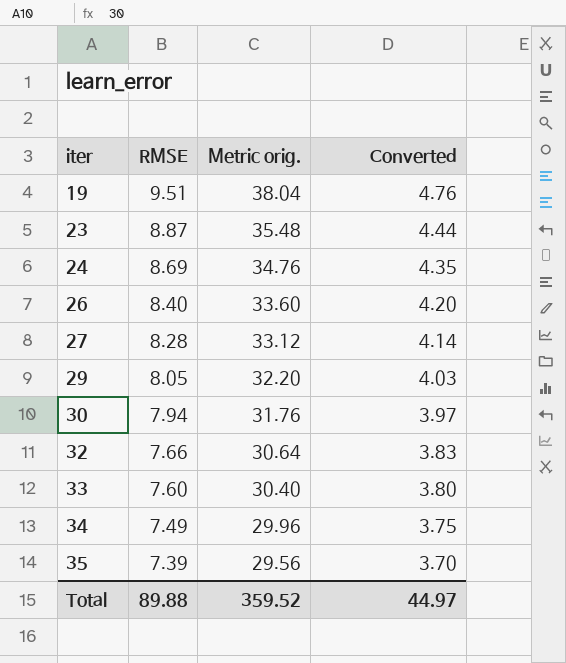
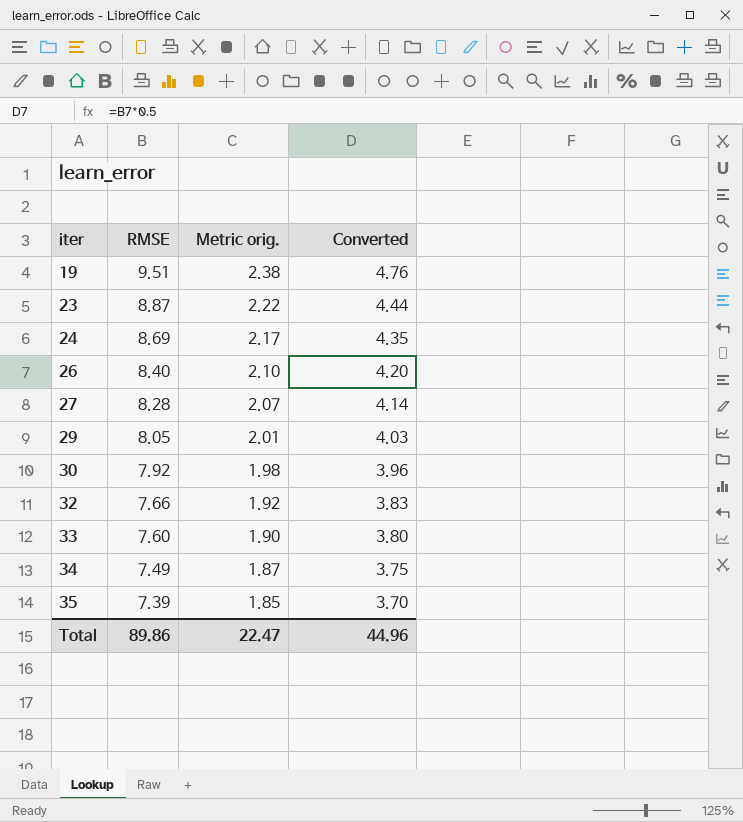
column Metric orig. | formula: [RMSE] * 4 -> [RMSE] * 0.25
30 | RMSE: 7.94 -> 7.92
30 | Converted: 3.97 -> 3.96
Total | RMSE: 89.88 -> 89.86
Total | Metric orig.: 359.52 -> 22.47
Total | Converted: 44.97 -> 44.96

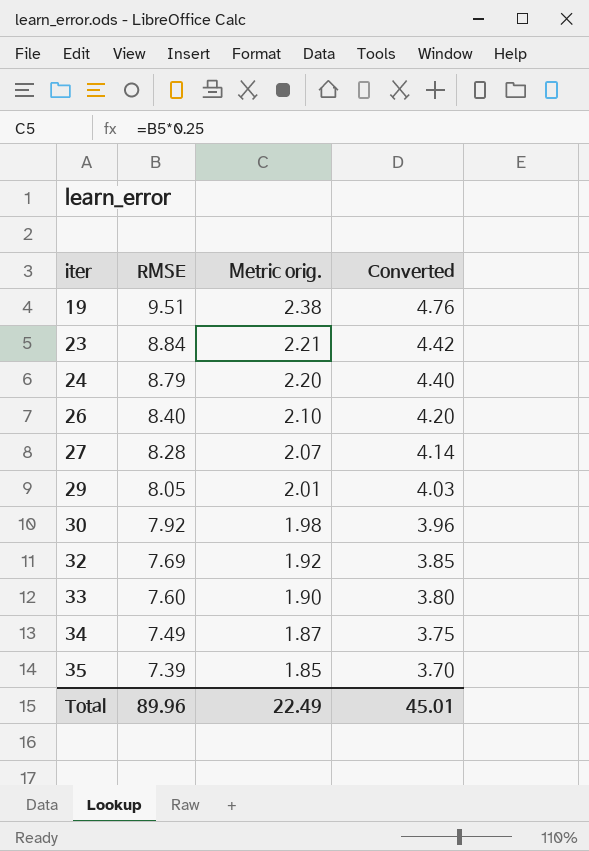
23 | RMSE: 8.87 -> 8.84
23 | Metric orig.: 2.22 -> 2.21
23 | Converted: 4.44 -> 4.42
24 | RMSE: 8.69 -> 8.79
24 | Metric orig.: 2.17 -> 2.20
24 | Converted: 4.35 -> 4.40
32 | RMSE: 7.66 -> 7.69
32 | Converted: 3.83 -> 3.85
Total | RMSE: 89.86 -> 89.96
Total | Metric orig.: 22.47 -> 22.49
Total | Converted: 44.96 -> 45.01

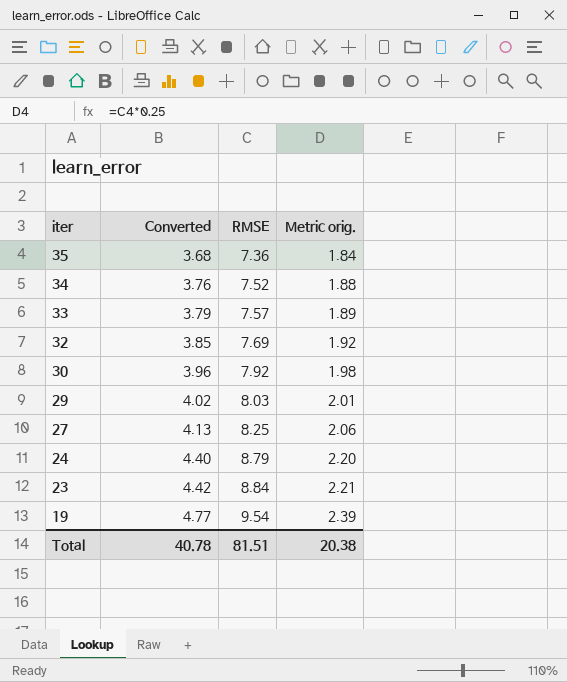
row order: iter ascending -> iter descending
column Converted | position: 4 -> 2
row 26: 8.40 | 2.10 | 4.20 -> none
35 | Converted: 3.70 -> 3.68
35 | RMSE: 7.39 -> 7.36
35 | Metric orig.: 1.85 -> 1.84
34 | Converted: 3.75 -> 3.76
34 | RMSE: 7.49 -> 7.52
34 | Metric orig.: 1.87 -> 1.88
33 | Converted: 3.80 -> 3.79
33 | RMSE: 7.60 -> 7.57
33 | Metric orig.: 1.90 -> 1.89
29 | Converted: 4.03 -> 4.02
29 | RMSE: 8.05 -> 8.03
27 | Converted: 4.14 -> 4.13
27 | RMSE: 8.28 -> 8.25
27 | Metric orig.: 2.07 -> 2.06
19 | Converted: 4.76 -> 4.77
19 | RMSE: 9.51 -> 9.54
19 | Metric orig.: 2.38 -> 2.39
Total | Converted: 45.01 -> 40.78
Total | RMSE: 89.96 -> 81.51
Total | Metric orig.: 22.49 -> 20.38

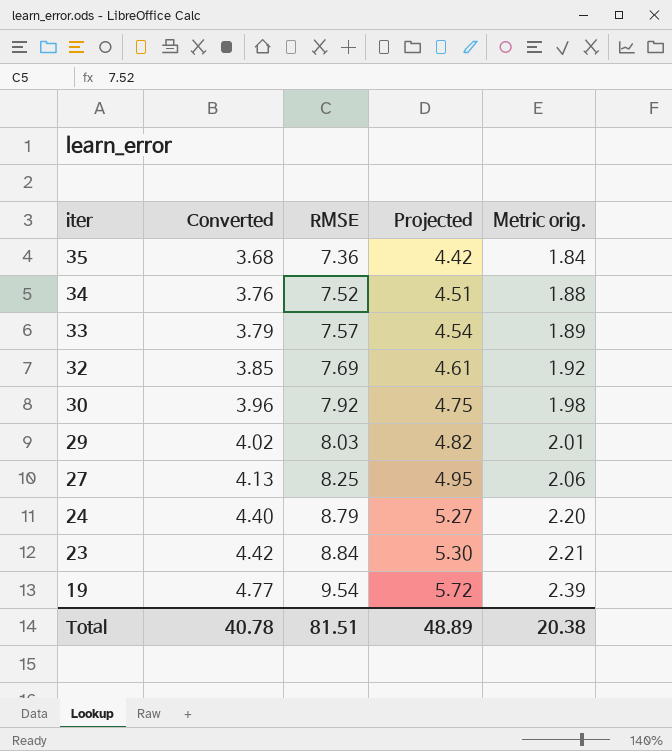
column Projected | formula: none -> [RMSE] * 0.6

